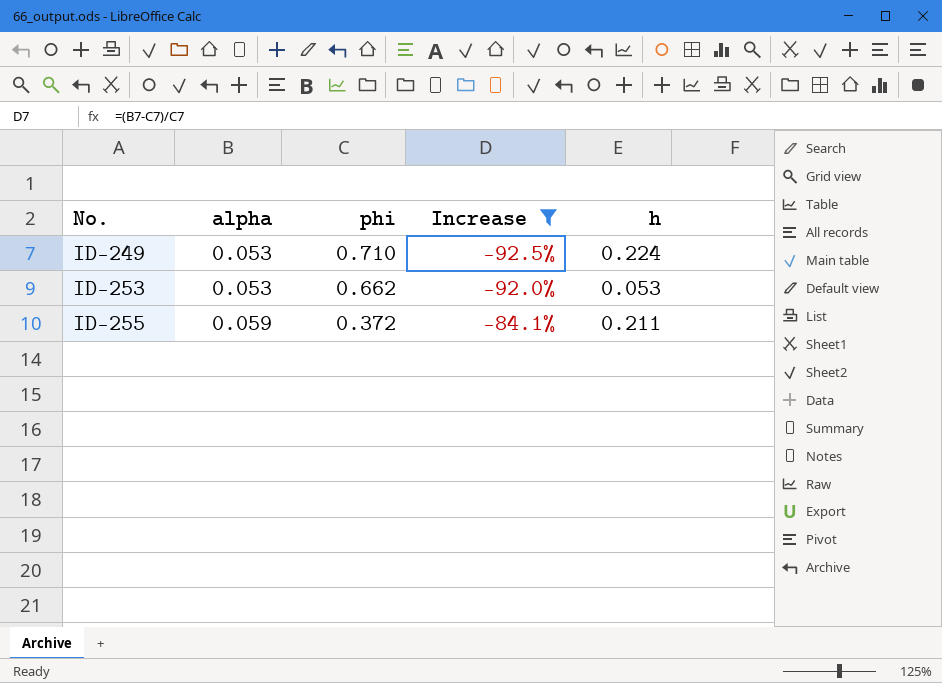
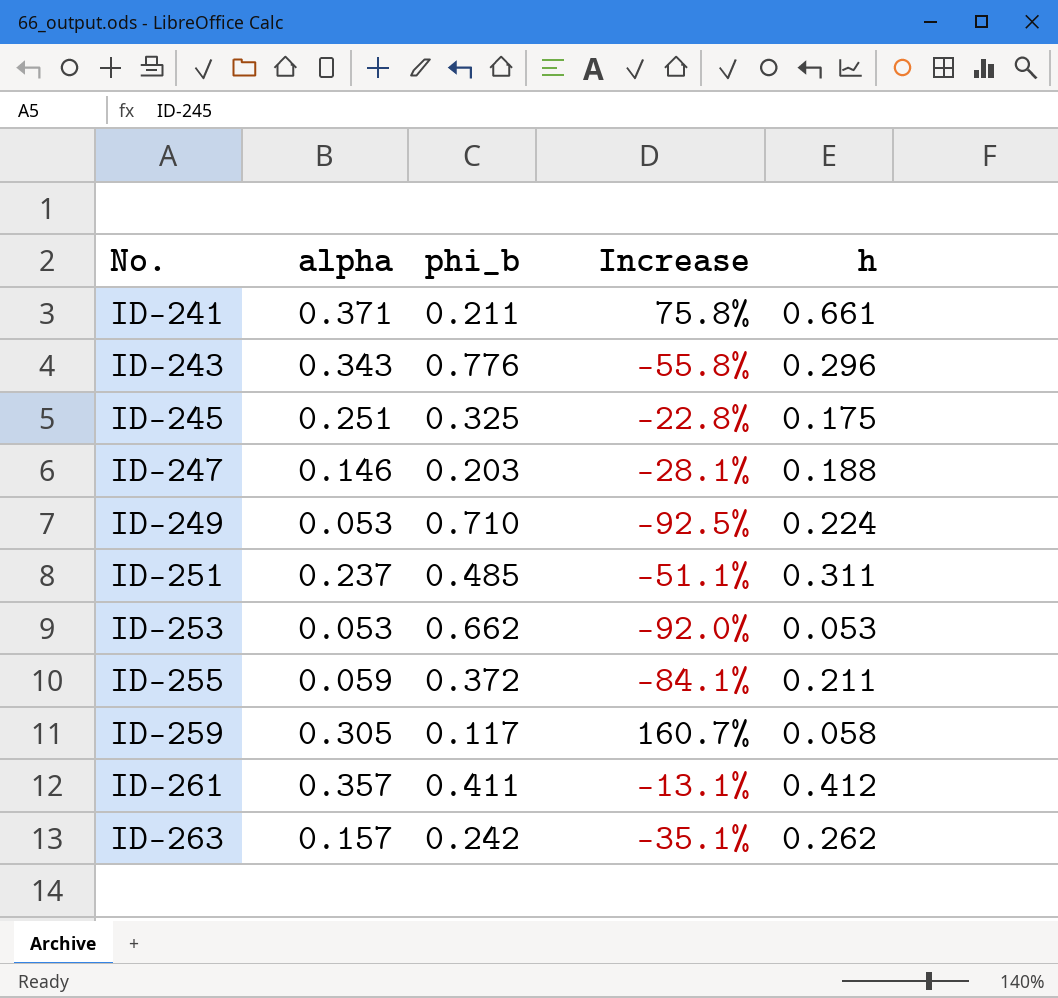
filter: Increase <= -84.1% -> none
column name: phi -> phi_b

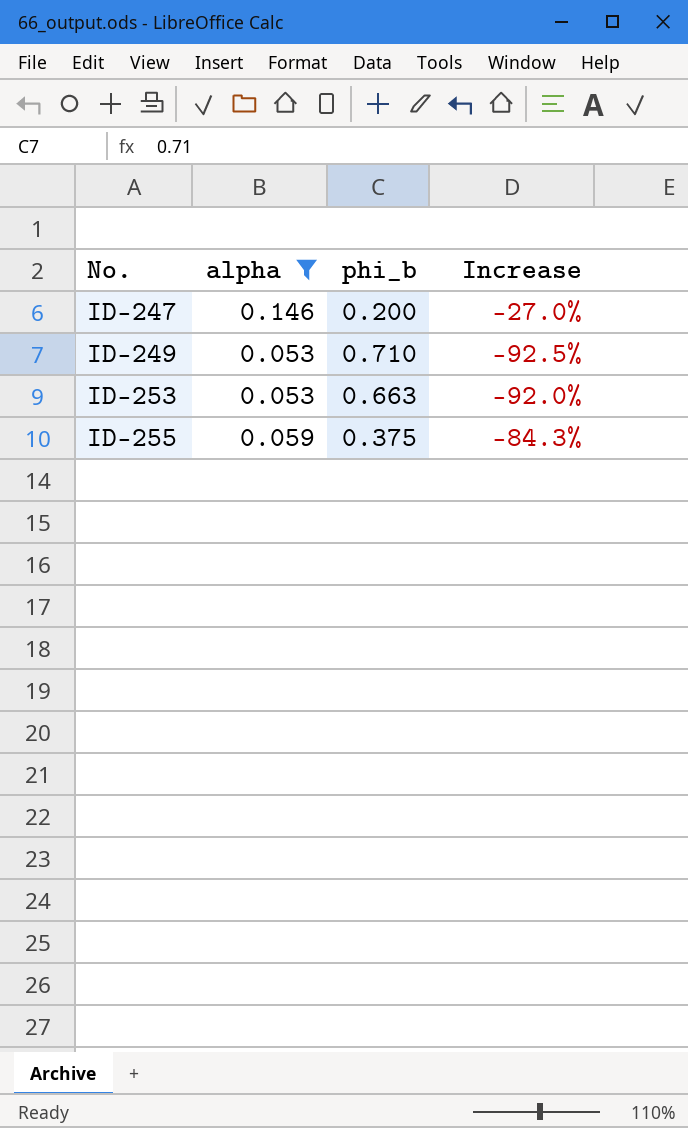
filter: none -> alpha <= 0.146
column h | position: 5 -> none
ID-247 | phi_b: 0.203 -> 0.200
ID-247 | Increase: -28.1% -> -27.0%
ID-253 | phi_b: 0.662 -> 0.663
ID-255 | phi_b: 0.372 -> 0.375
ID-255 | Increase: -84.1% -> -84.3%

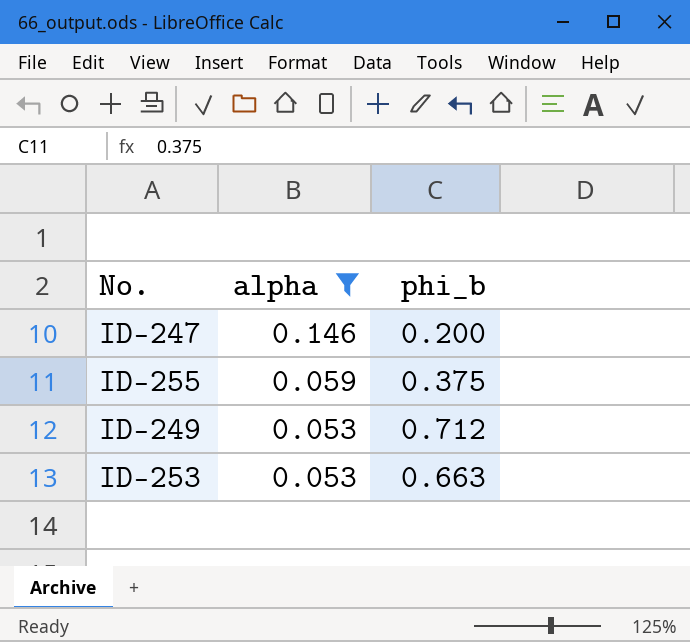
row order: No. ascending -> alpha descending
column Increase | formula: ([alpha] - [phi_b]) / [phi_b] -> none
ID-249 | phi_b: 0.710 -> 0.712

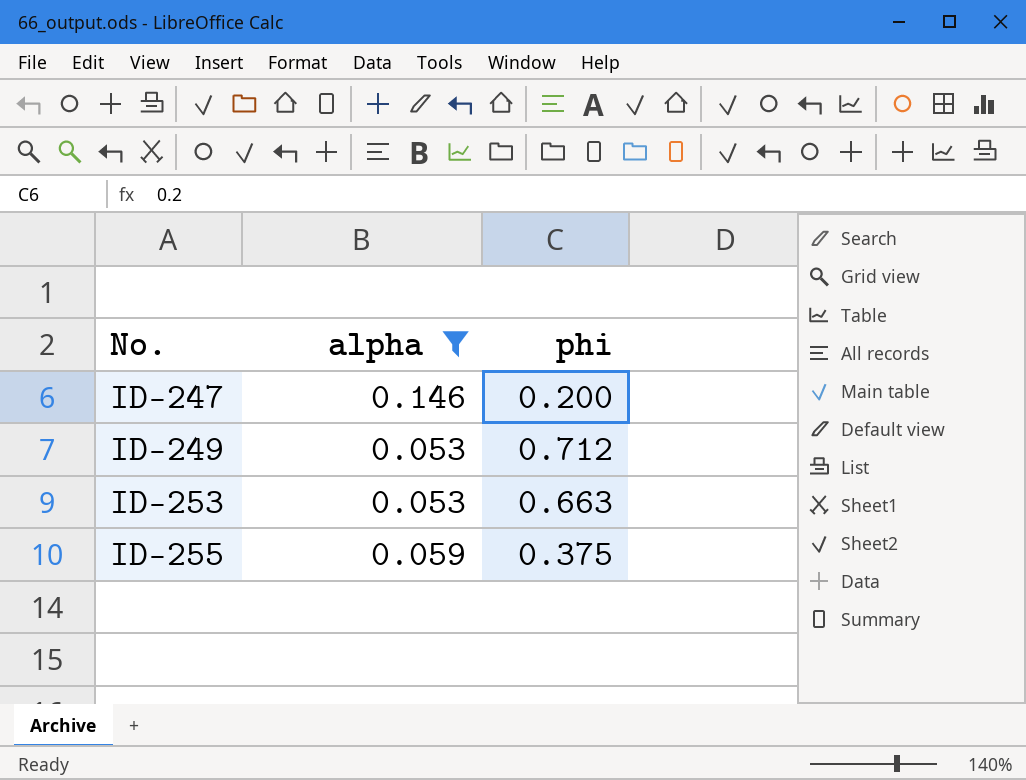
row order: alpha descending -> No. ascending
column name: phi_b -> phi

